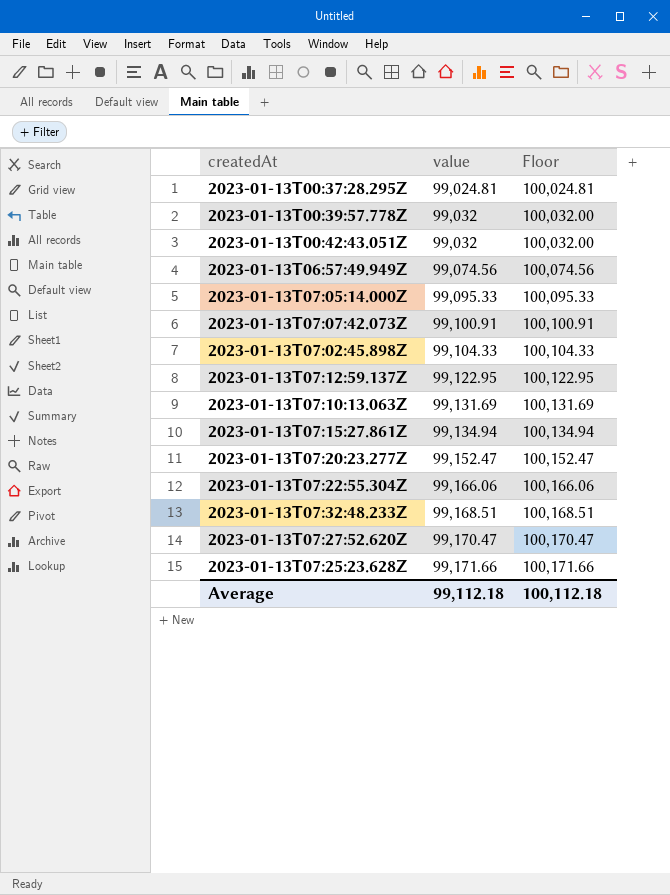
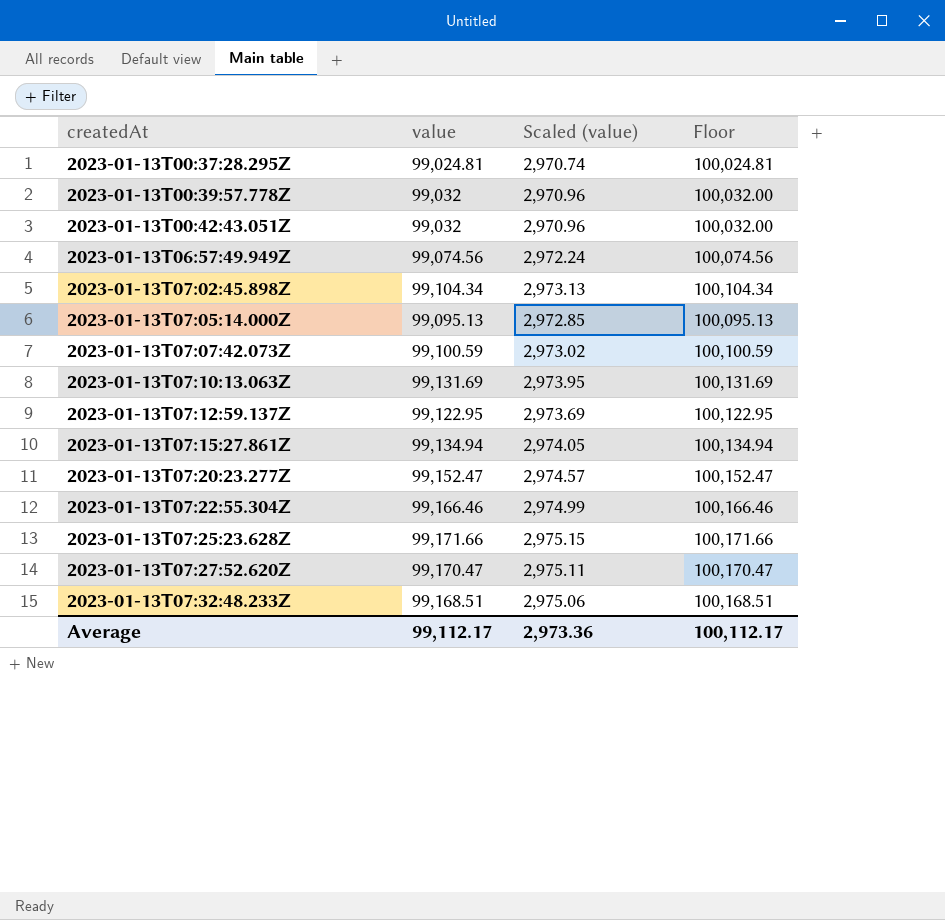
row order: value ascending -> createdAt ascending
column Scaled (value) | formula: none -> [value] * 0.03
2023-01-13T07:02:45.898Z | value: 99,104.33 -> 99,104.34
2023-01-13T07:02:45.898Z | Floor: 100,104.33 -> 100,104.34
2023-01-13T07:05:14.000Z | value: 99,095.33 -> 99,095.13
2023-01-13T07:05:14.000Z | Floor: 100,095.33 -> 100,095.13
2023-01-13T07:07:42.073Z | value: 99,100.91 -> 99,100.59
2023-01-13T07:07:42.073Z | Floor: 100,100.91 -> 100,100.59
2023-01-13T07:22:55.304Z | value: 99,166.06 -> 99,166.46
2023-01-13T07:22:55.304Z | Floor: 100,166.06 -> 100,166.46
Average | value: 99,112.18 -> 99,112.17
Average | Floor: 100,112.18 -> 100,112.17

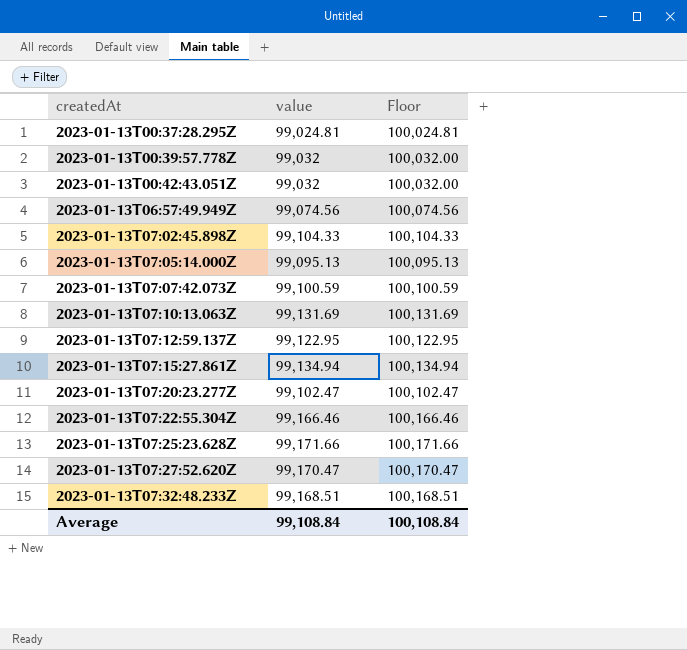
column Scaled (value) | formula: [value] * 0.03 -> none
2023-01-13T07:02:45.898Z | value: 99,104.34 -> 99,104.33
2023-01-13T07:02:45.898Z | Floor: 100,104.34 -> 100,104.33
2023-01-13T07:20:23.277Z | value: 99,152.47 -> 99,102.47
2023-01-13T07:20:23.277Z | Floor: 100,152.47 -> 100,102.47
Average | value: 99,112.17 -> 99,108.84
Average | Floor: 100,112.17 -> 100,108.84

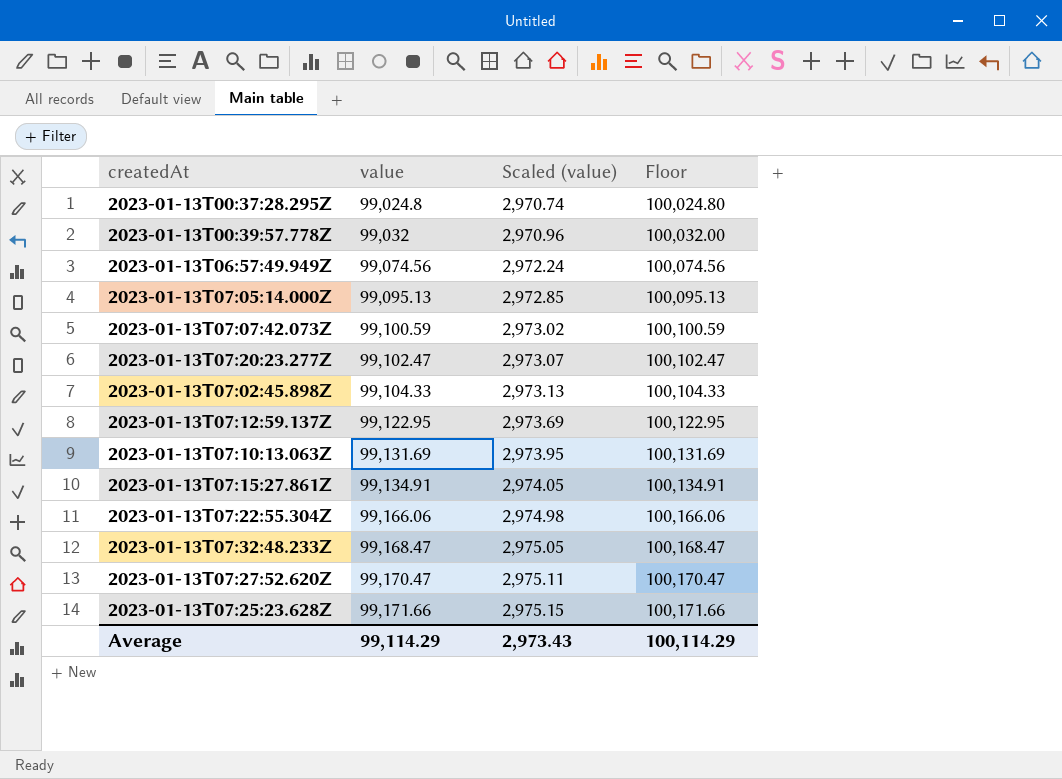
row order: createdAt ascending -> value ascending
column Scaled (value) | formula: none -> [value] * 0.03
row 2023-01-13T00:42:43.051Z: 99,032 | 100,032.00 -> none
2023-01-13T00:37:28.295Z | value: 99,024.81 -> 99,024.8
2023-01-13T00:37:28.295Z | Floor: 100,024.81 -> 100,024.80
2023-01-13T07:15:27.861Z | value: 99,134.94 -> 99,134.91
2023-01-13T07:15:27.861Z | Floor: 100,134.94 -> 100,134.91
2023-01-13T07:22:55.304Z | value: 99,166.46 -> 99,166.06
2023-01-13T07:22:55.304Z | Floor: 100,166.46 -> 100,166.06
2023-01-13T07:32:48.233Z | value: 99,168.51 -> 99,168.47
2023-01-13T07:32:48.233Z | Floor: 100,168.51 -> 100,168.47
Average | value: 99,108.84 -> 99,114.29
Average | Floor: 100,108.84 -> 100,114.29

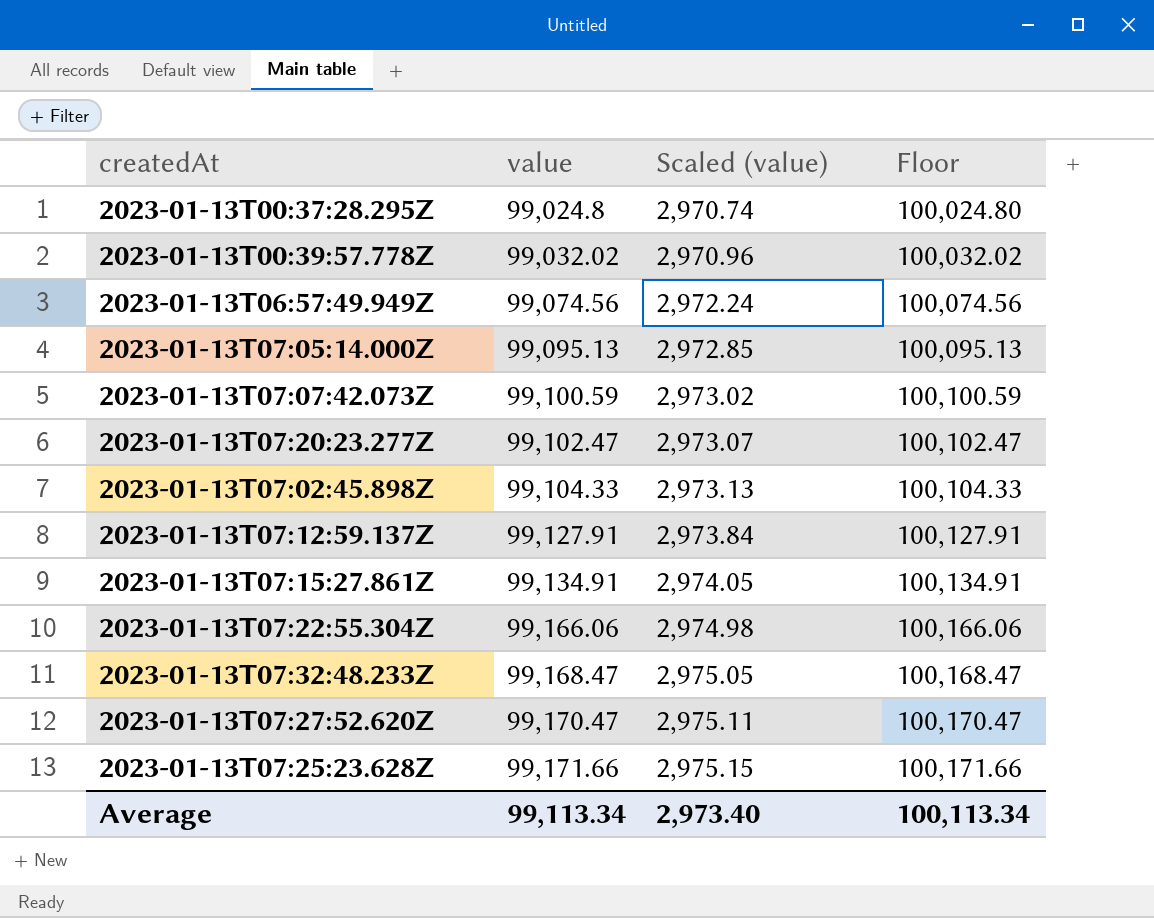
row 2023-01-13T07:10:13.063Z: 99,131.69 | 2,973.95 | 100,131.69 -> none
2023-01-13T00:39:57.778Z | value: 99,032 -> 99,032.02
2023-01-13T00:39:57.778Z | Floor: 100,032.00 -> 100,032.02
2023-01-13T07:12:59.137Z | value: 99,122.95 -> 99,127.91
2023-01-13T07:12:59.137Z | Scaled (value): 2,973.69 -> 2,973.84
2023-01-13T07:12:59.137Z | Floor: 100,122.95 -> 100,127.91
Average | value: 99,114.29 -> 99,113.34
Average | Scaled (value): 2,973.43 -> 2,973.40
Average | Floor: 100,114.29 -> 100,113.34

